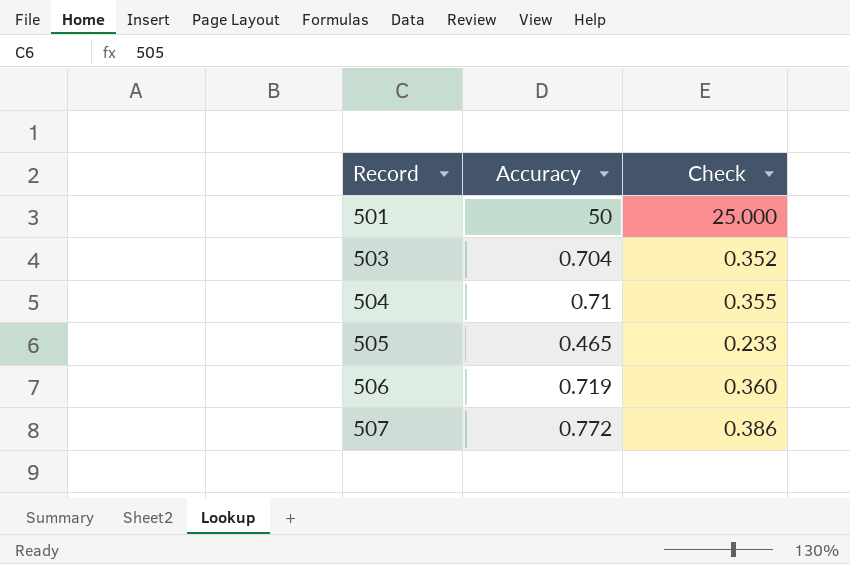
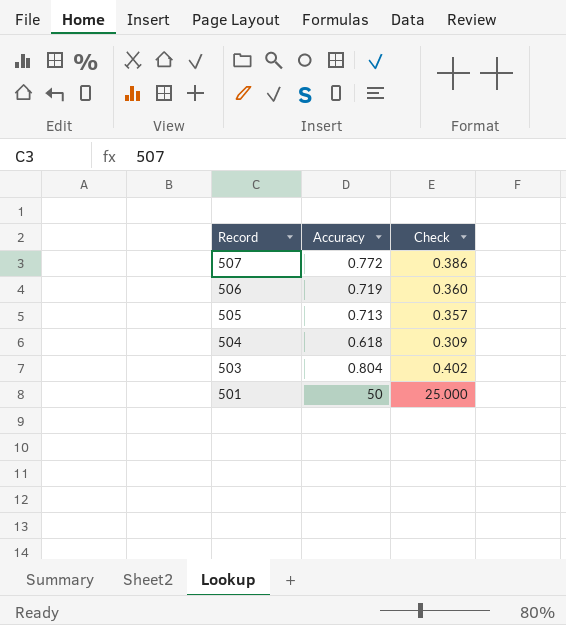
row order: Record ascending -> Record descending
505 | Accuracy: 0.465 -> 0.713
505 | Check: 0.233 -> 0.357
504 | Accuracy: 0.71 -> 0.618
504 | Check: 0.355 -> 0.309
503 | Accuracy: 0.704 -> 0.804
503 | Check: 0.352 -> 0.402

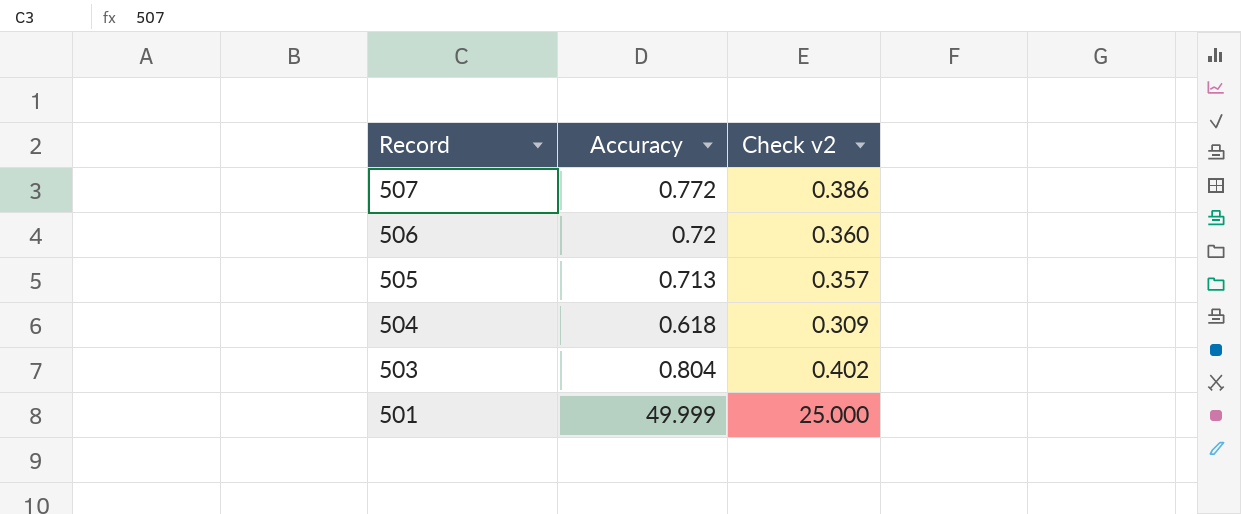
column name: Check -> Check v2
506 | Accuracy: 0.719 -> 0.72
501 | Accuracy: 50 -> 49.999

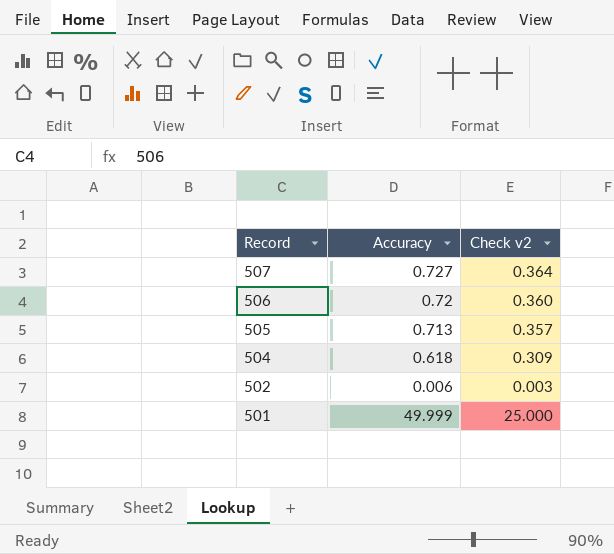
row 503: 0.804 | 0.402 -> none
507 | Accuracy: 0.772 -> 0.727
507 | Check v2: 0.386 -> 0.364
row 502: none -> 0.006 | 0.003

